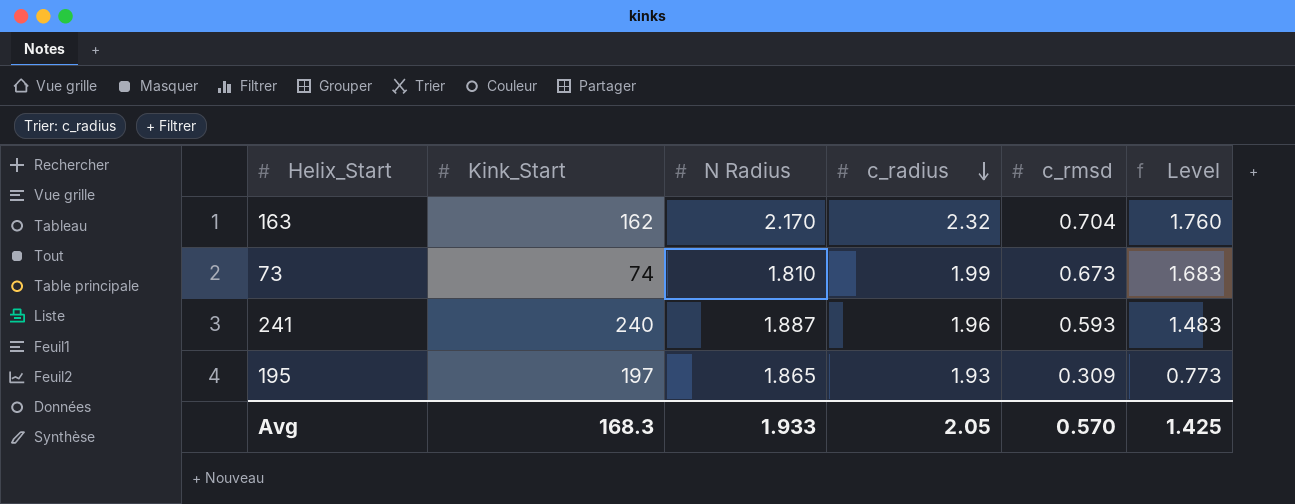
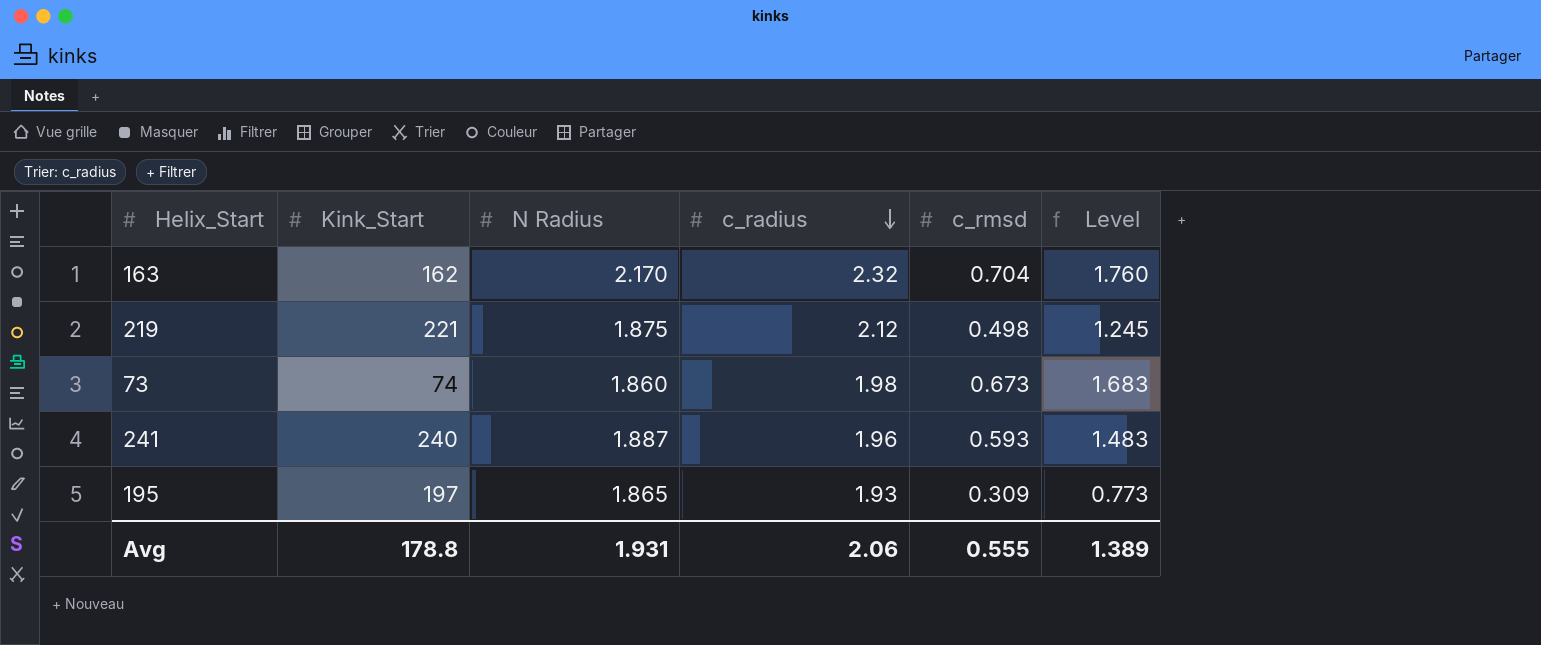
row 219: none -> 221 | 1.875 | 2.12 | 0.498 | 1.245
73 | N Radius: 1.810 -> 1.860
73 | c_radius: 1.99 -> 1.98
Avg | Kink_Start: 168.3 -> 178.8
Avg | N Radius: 1.933 -> 1.931
Avg | c_radius: 2.05 -> 2.06
Avg | c_rmsd: 0.570 -> 0.555
Avg | Level: 1.425 -> 1.389

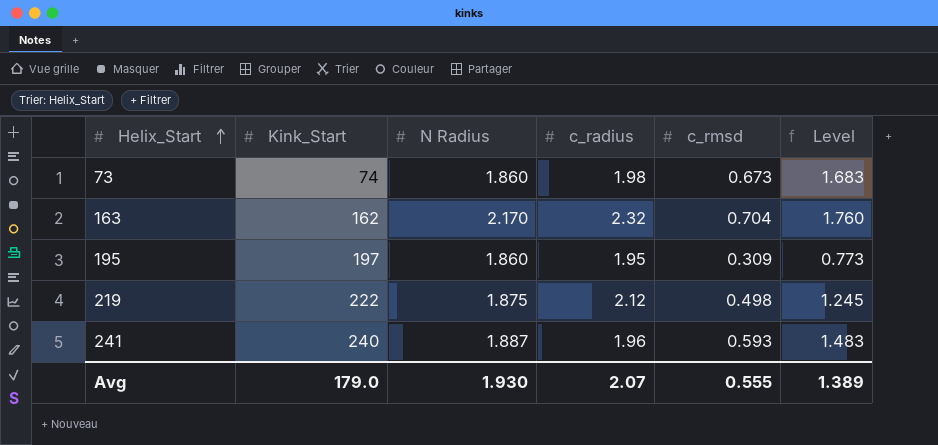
row order: c_radius descending -> Helix_Start ascending
195 | N Radius: 1.865 -> 1.860
195 | c_radius: 1.93 -> 1.95
219 | Kink_Start: 221 -> 222
Avg | Kink_Start: 178.8 -> 179.0
Avg | N Radius: 1.931 -> 1.930
Avg | c_radius: 2.06 -> 2.07

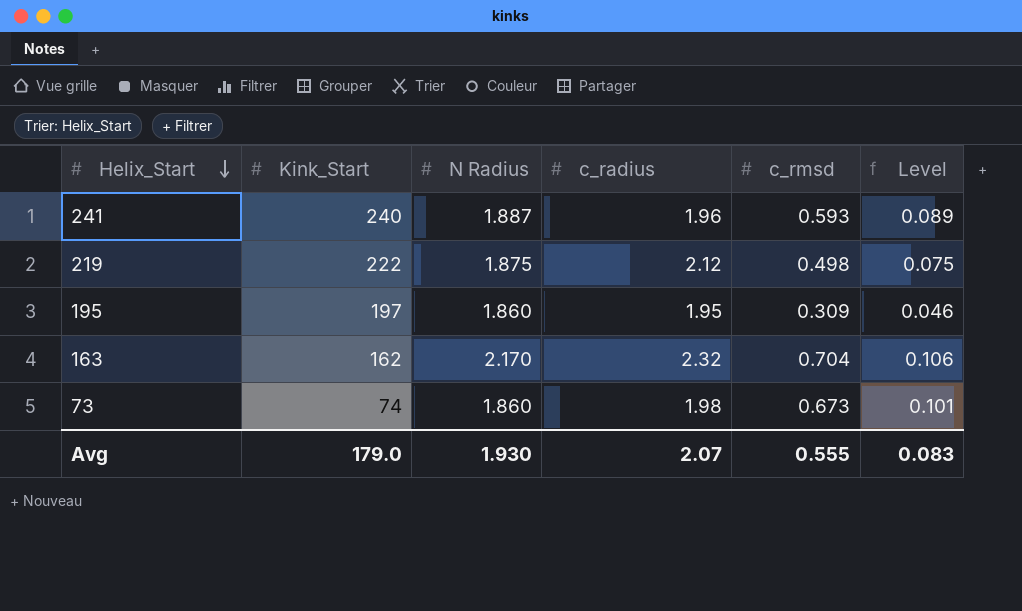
row order: Helix_Start ascending -> Helix_Start descending
column Level | formula: [c_rmsd] * 2.5 -> [c_rmsd] * 0.15
Avg | Level: 1.389 -> 0.083

